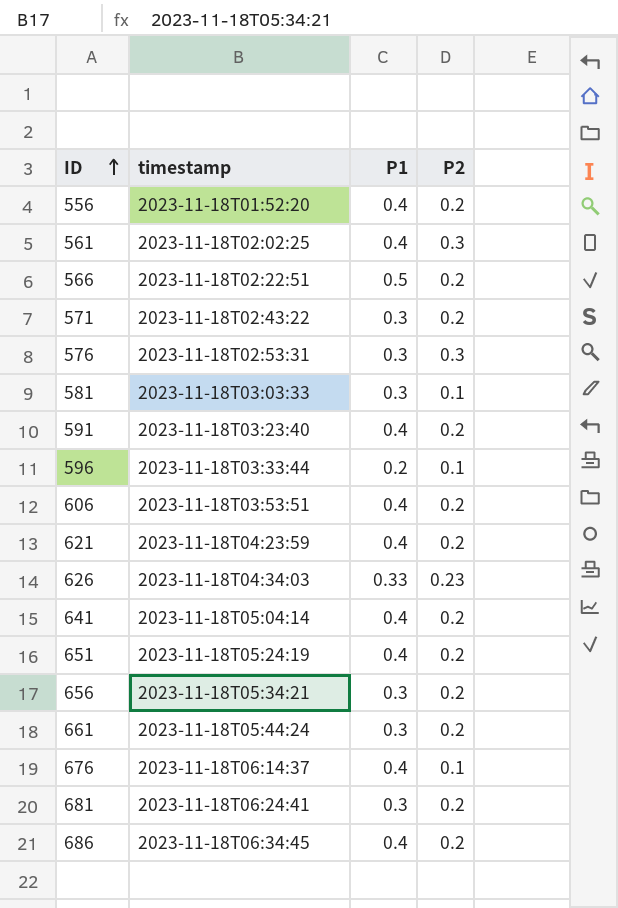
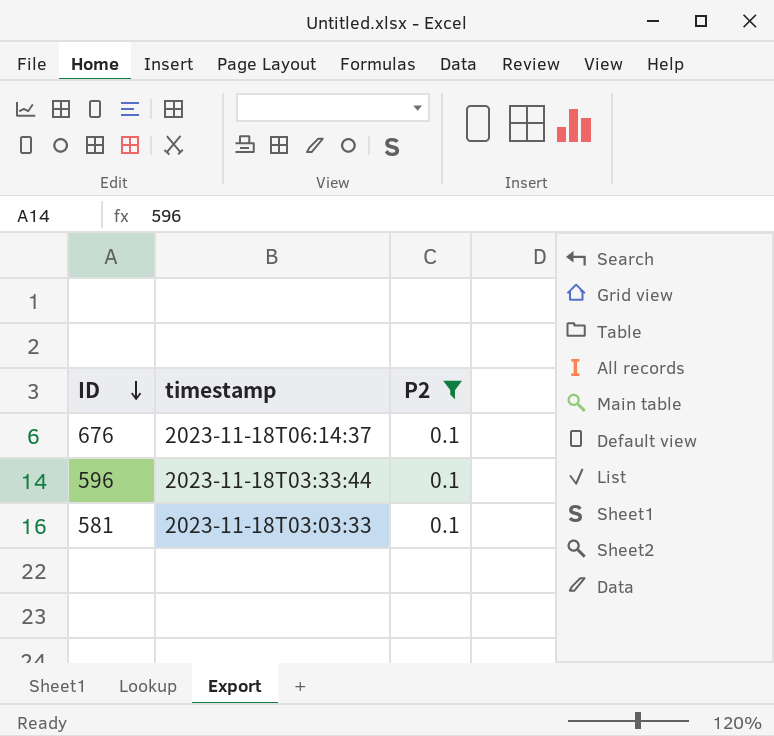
filter: none -> P2 = 0.1
row order: ID ascending -> ID descending
column P1 | position: 3 -> none

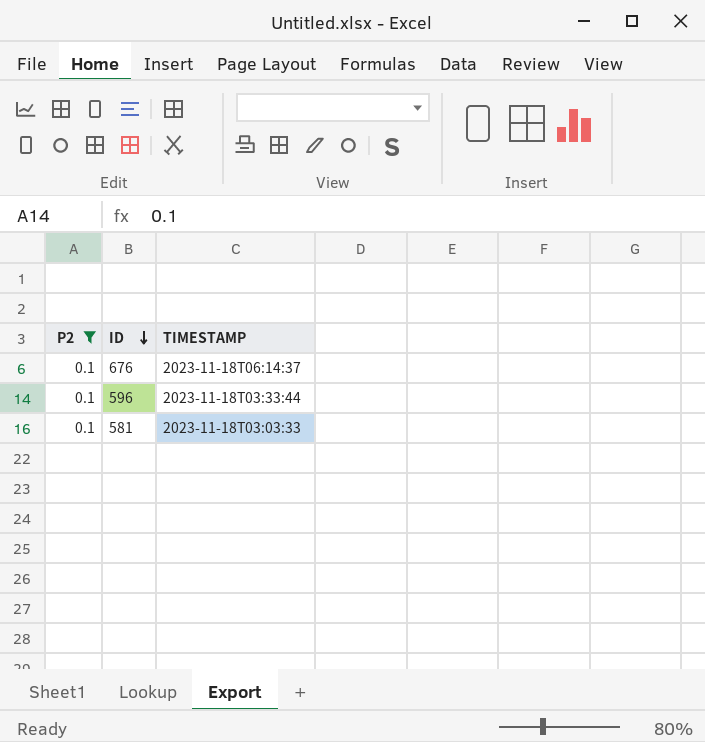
column P2 | position: 3 -> 1
column name: timestamp -> TIMESTAMP

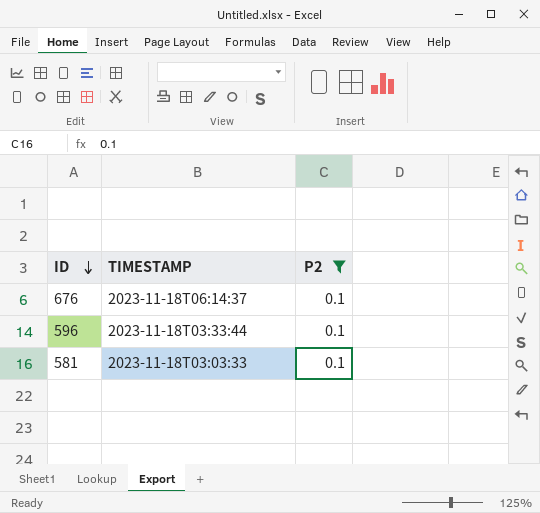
column P2 | position: 1 -> 3

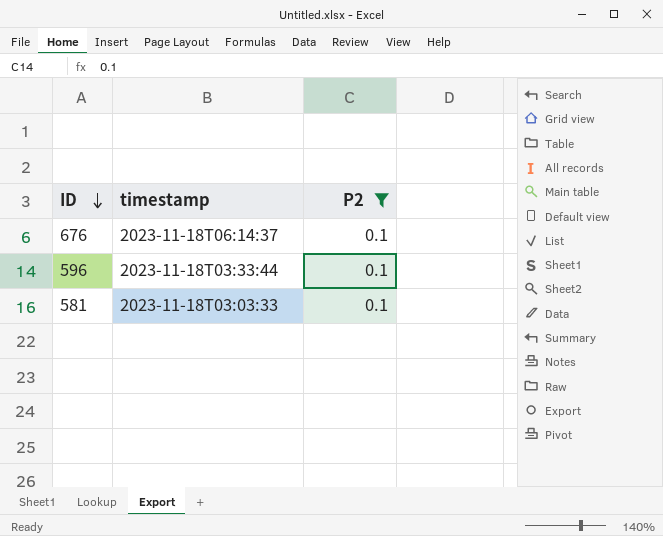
column name: TIMESTAMP -> timestamp

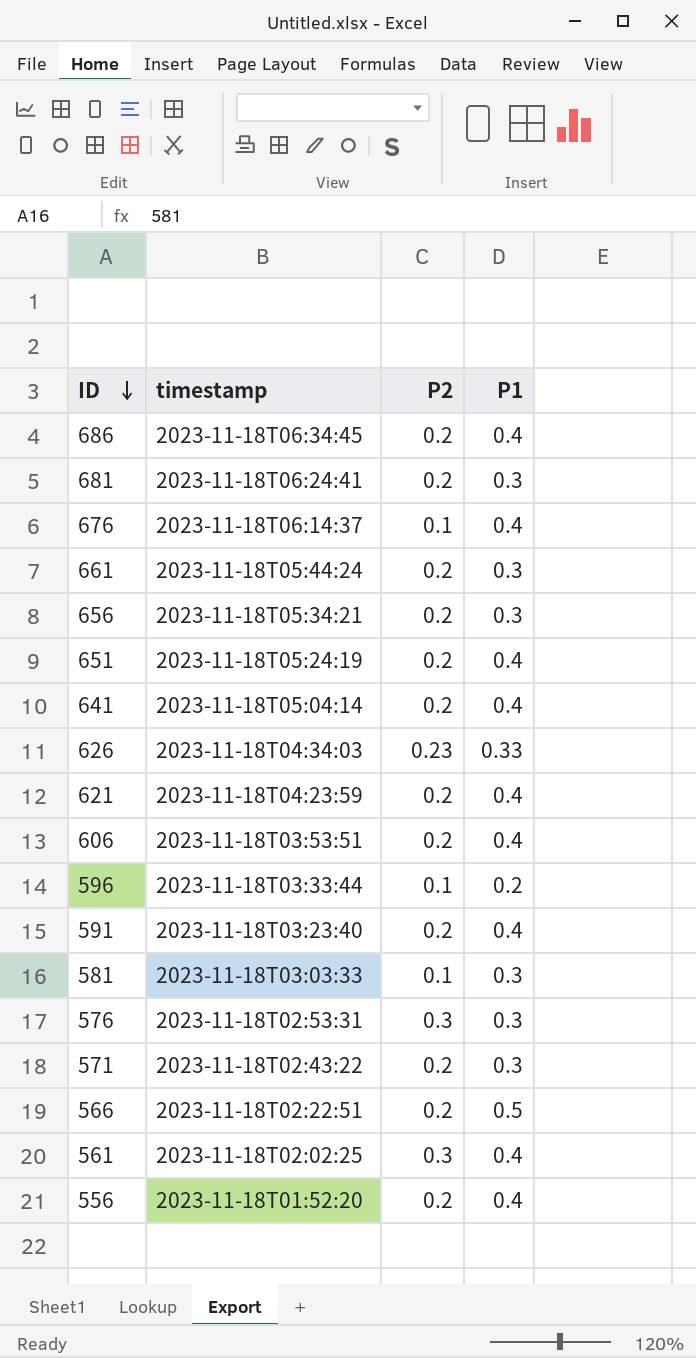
filter: P2 = 0.1 -> none
column P1 | position: none -> 4

